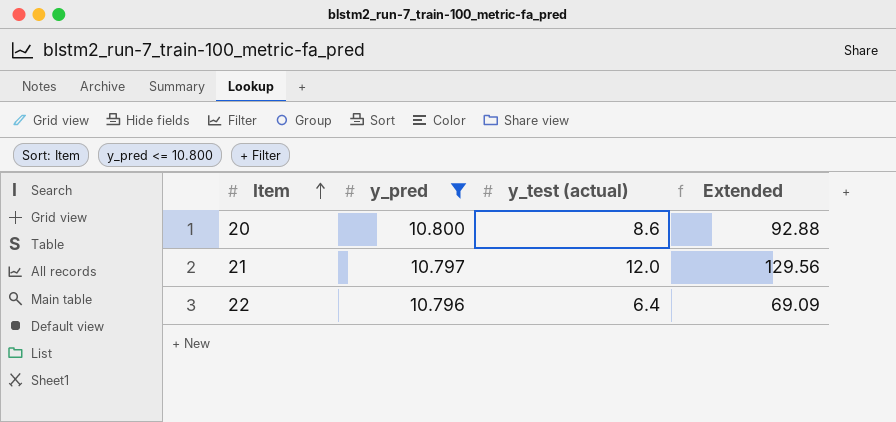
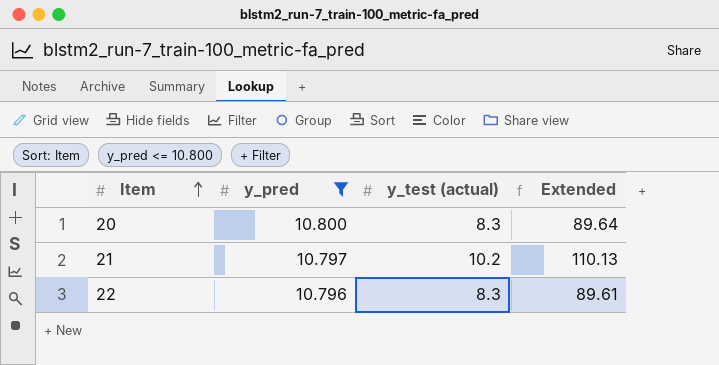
20 | y_test (actual): 8.6 -> 8.3
20 | Extended: 92.88 -> 89.64
21 | y_test (actual): 12.0 -> 10.2
21 | Extended: 129.56 -> 110.13
22 | y_test (actual): 6.4 -> 8.3
22 | Extended: 69.09 -> 89.61

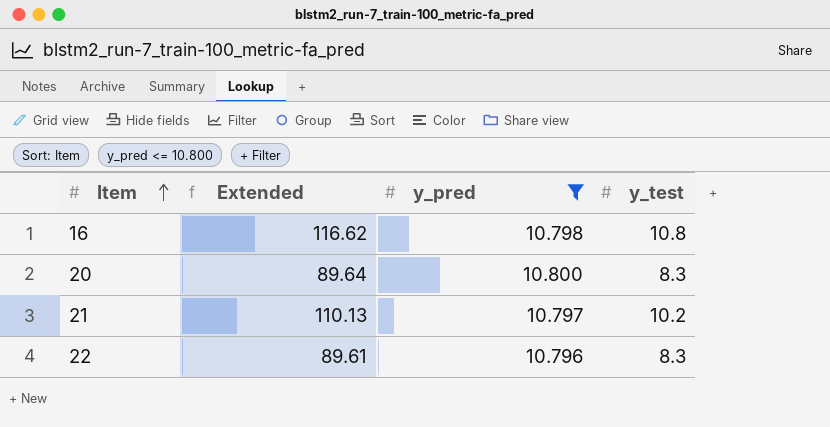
column Extended | position: 4 -> 2
column name: y_test (actual) -> y_test
row 16: none -> 116.62 | 10.798 | 10.8

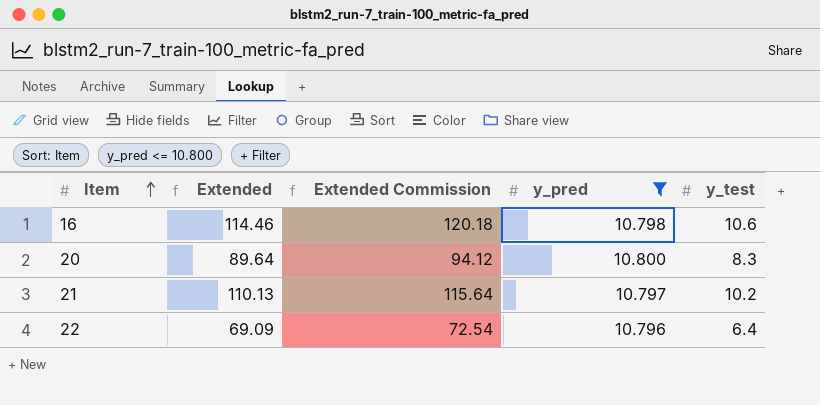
column Extended Commission | formula: none -> [Extended] * 1.05
16 | Extended: 116.62 -> 114.46
16 | y_test: 10.8 -> 10.6
22 | Extended: 89.61 -> 69.09
22 | y_test: 8.3 -> 6.4

